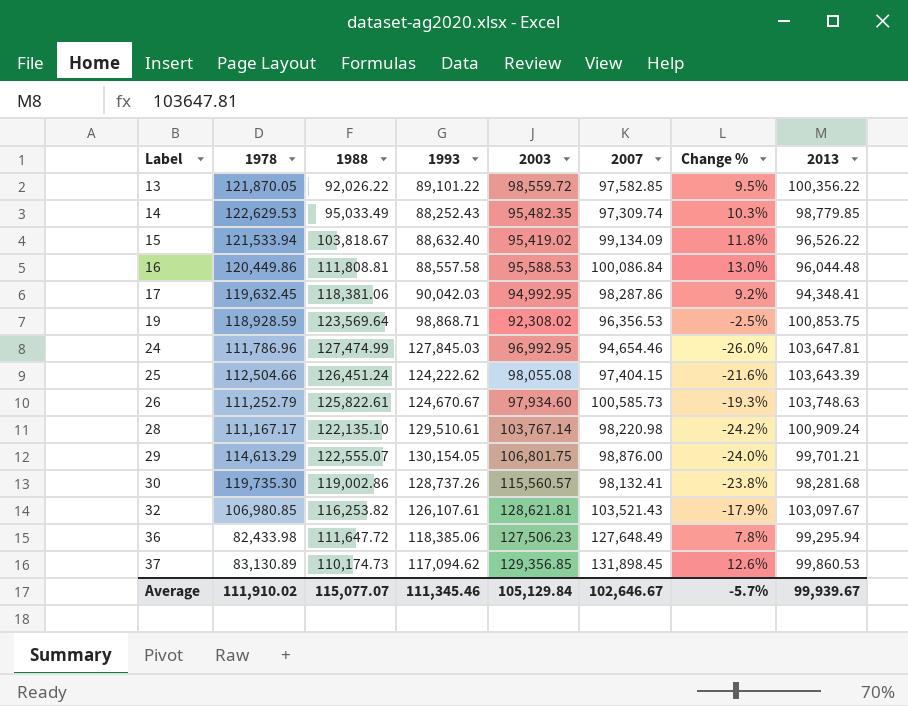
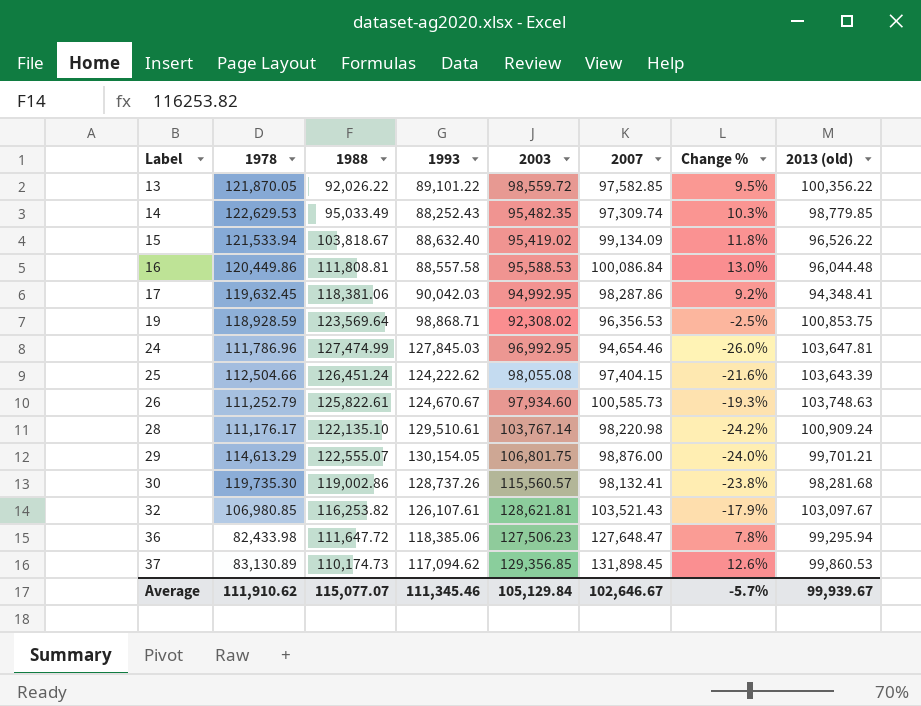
column name: 2013 -> 2013 (old)
28 | 1978: 111,167.17 -> 111,176.17
36 | 2007: 127,648.49 -> 127,648.47
Average | 1978: 111,910.02 -> 111,910.62

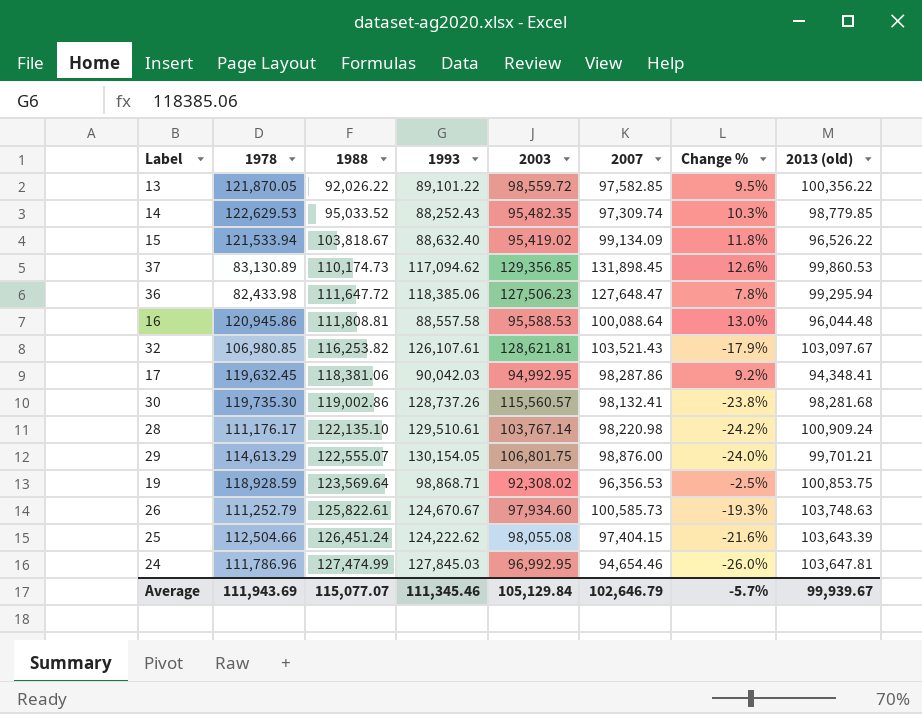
row order: Label ascending -> 1988 ascending
14 | 1988: 95,033.49 -> 95,033.52
16 | 1978: 120,449.86 -> 120,945.86
16 | 2007: 100,086.84 -> 100,088.64
Average | 1978: 111,910.62 -> 111,943.69
Average | 2007: 102,646.67 -> 102,646.79

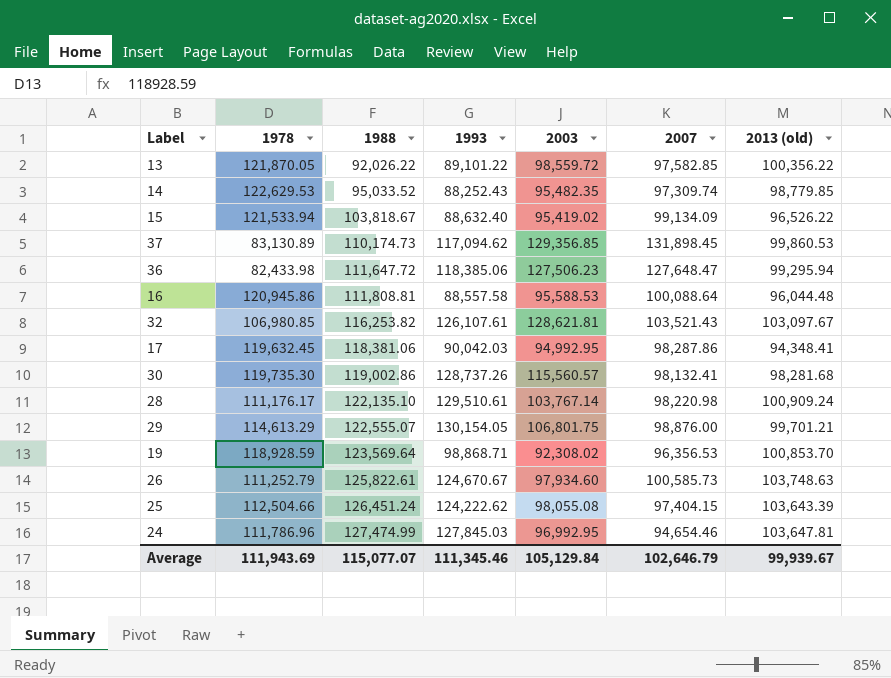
column Change % | formula: ([2007] - [1993]) / [1993] -> none
19 | 2013 (old): 100,853.75 -> 100,853.70

